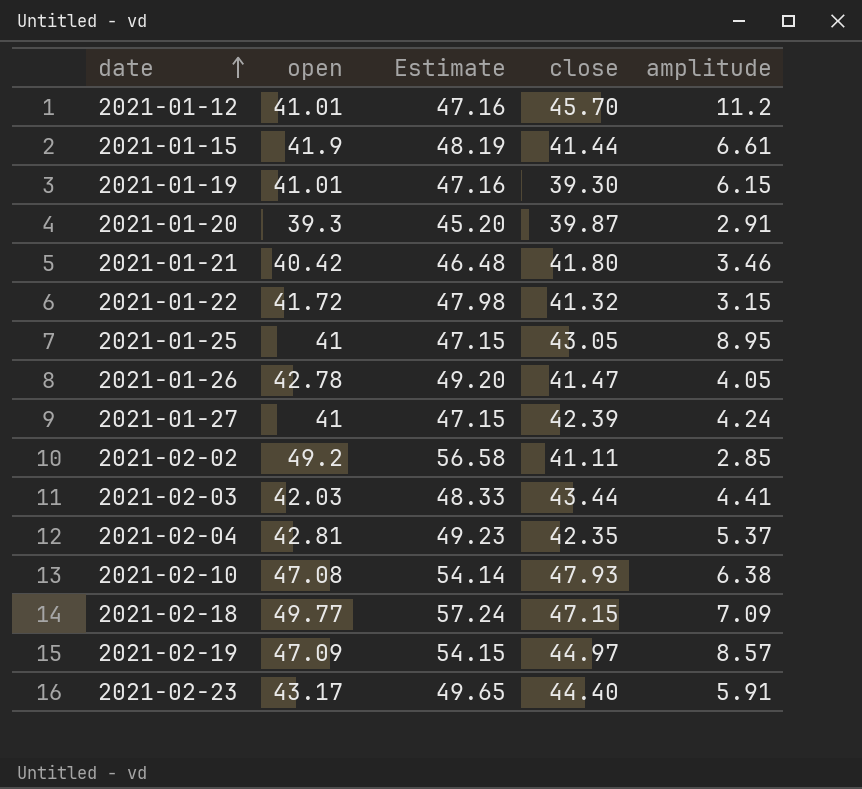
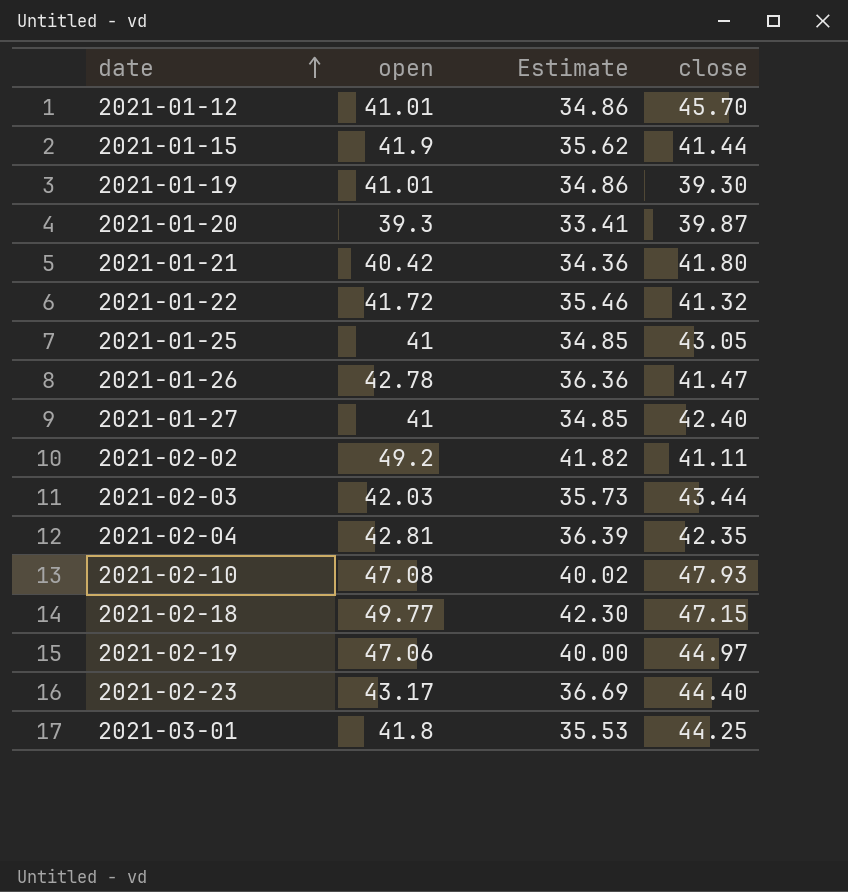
column amplitude | position: 5 -> none
column Estimate | formula: [open] * 1.15 -> [open] * 0.85
2021-01-27 | close: 42.39 -> 42.40
2021-02-19 | open: 47.09 -> 47.06
row 2021-03-01: none -> 41.8 | 35.53 | 44.25

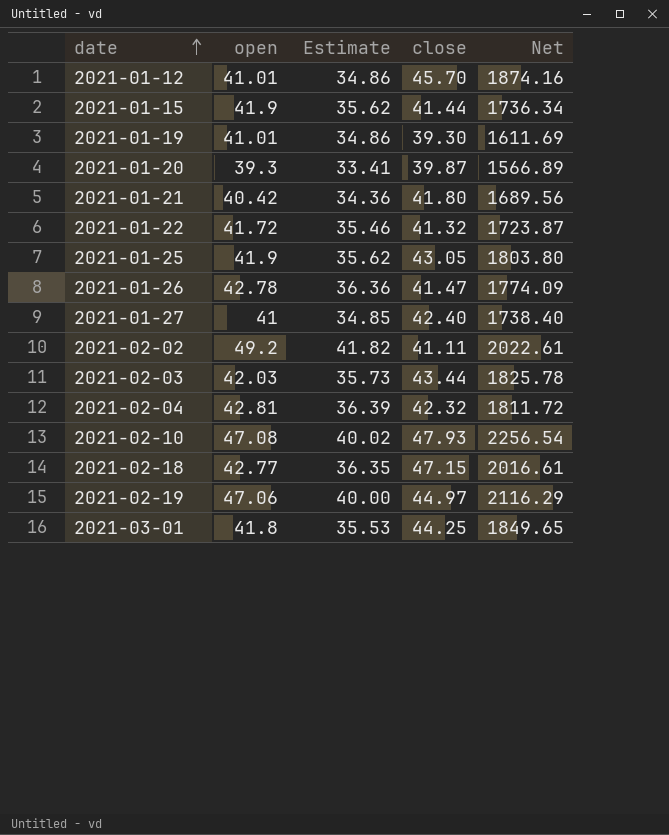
column Net | formula: none -> [open] * [close]
row 2021-02-23: 43.17 | 36.69 | 44.40 -> none
2021-01-25 | open: 41 -> 41.9
2021-01-25 | Estimate: 34.85 -> 35.62
2021-02-04 | close: 42.35 -> 42.32
2021-02-18 | open: 49.77 -> 42.77
2021-02-18 | Estimate: 42.30 -> 36.35

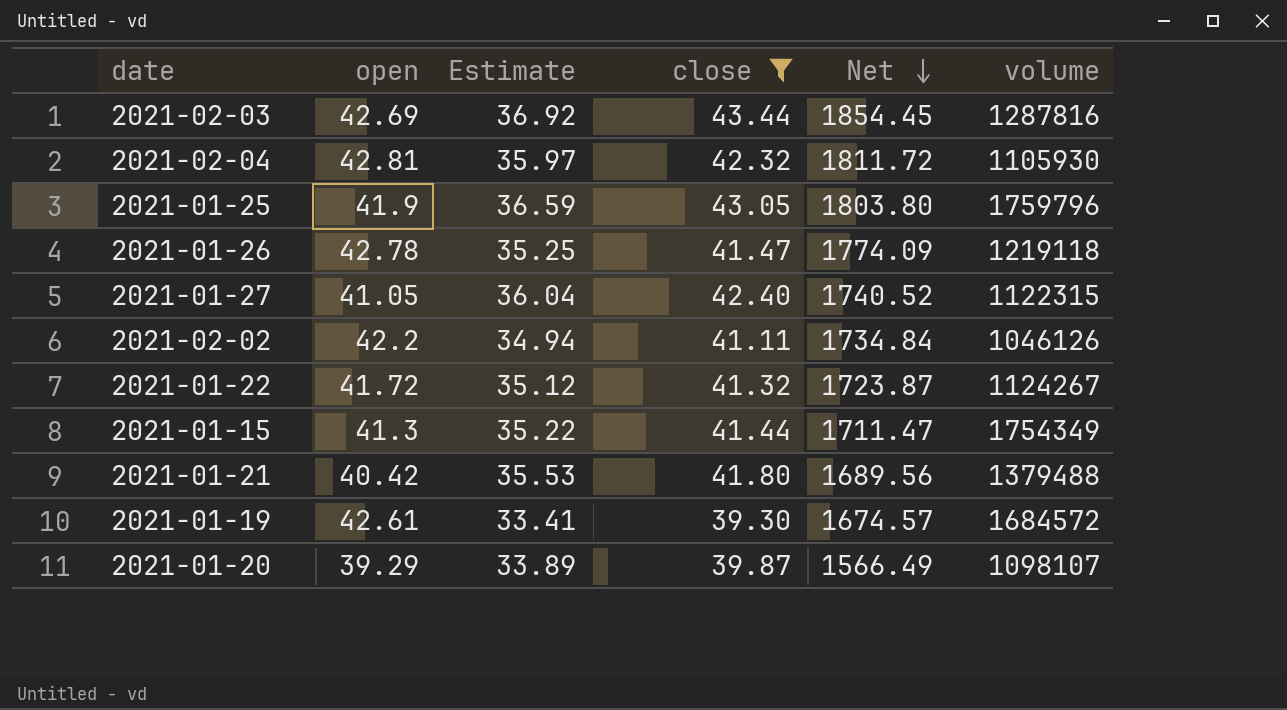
filter: none -> close <= 43.44
row order: date ascending -> Net descending
column Estimate | formula: [open] * 0.85 -> [close] * 0.85
column volume | position: none -> 6
2021-02-03 | open: 42.03 -> 42.69
2021-02-03 | Net: 1825.78 -> 1854.45
2021-01-27 | open: 41 -> 41.05
2021-01-27 | Net: 1738.40 -> 1740.52
2021-02-02 | open: 49.2 -> 42.2
2021-02-02 | Net: 2022.61 -> 1734.84
2021-01-15 | open: 41.9 -> 41.3
2021-01-15 | Net: 1736.34 -> 1711.47
2021-01-19 | open: 41.01 -> 42.61
2021-01-19 | Net: 1611.69 -> 1674.57
2021-01-20 | open: 39.3 -> 39.29
2021-01-20 | Net: 1566.89 -> 1566.49

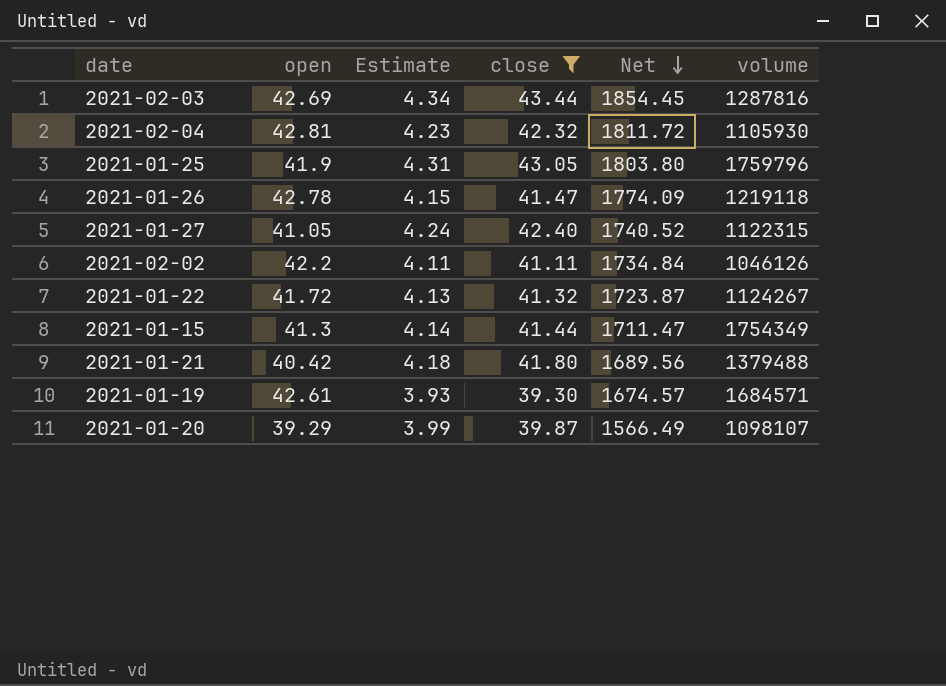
column Estimate | formula: [close] * 0.85 -> [close] * 0.1
2021-01-19 | volume: 1684572 -> 1684571

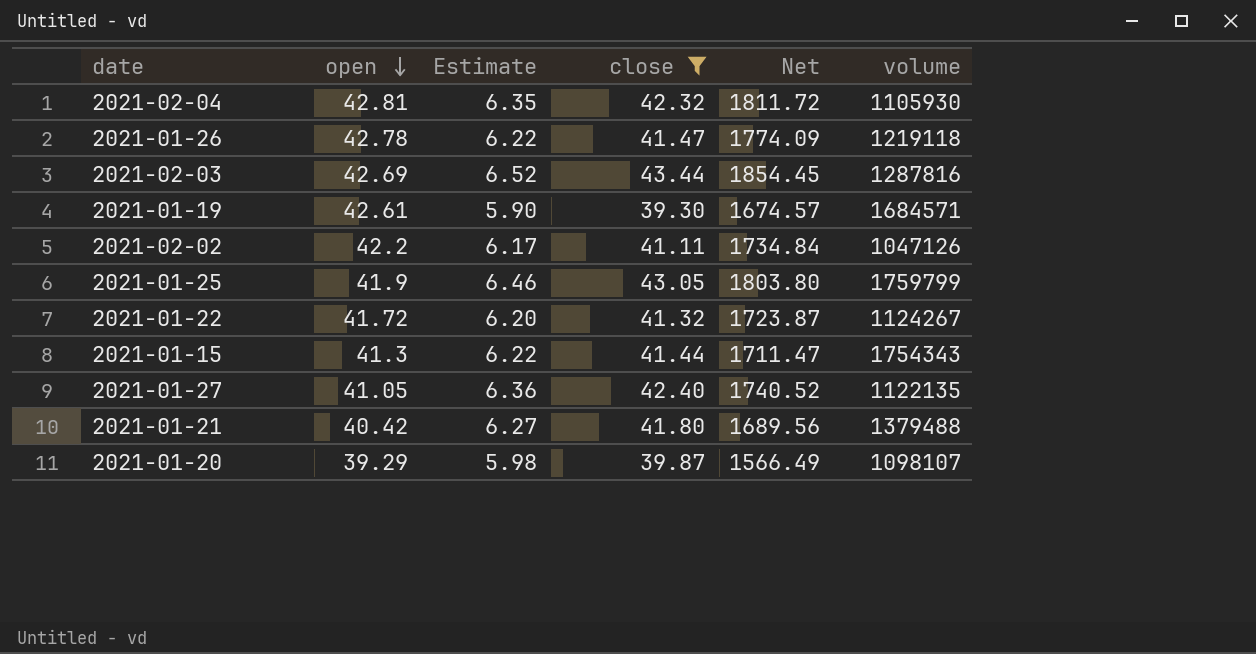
row order: Net descending -> open descending
column Estimate | formula: [close] * 0.1 -> [close] * 0.15
2021-02-02 | volume: 1046126 -> 1047126
2021-01-25 | volume: 1759796 -> 1759799
2021-01-15 | volume: 1754349 -> 1754343
2021-01-27 | volume: 1122315 -> 1122135

